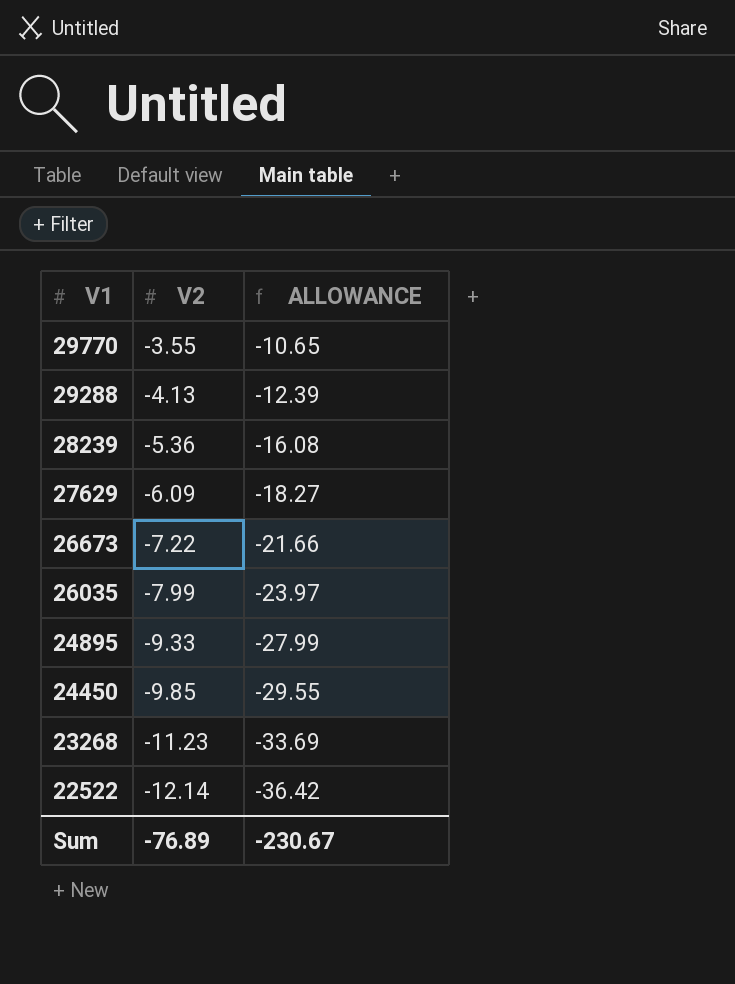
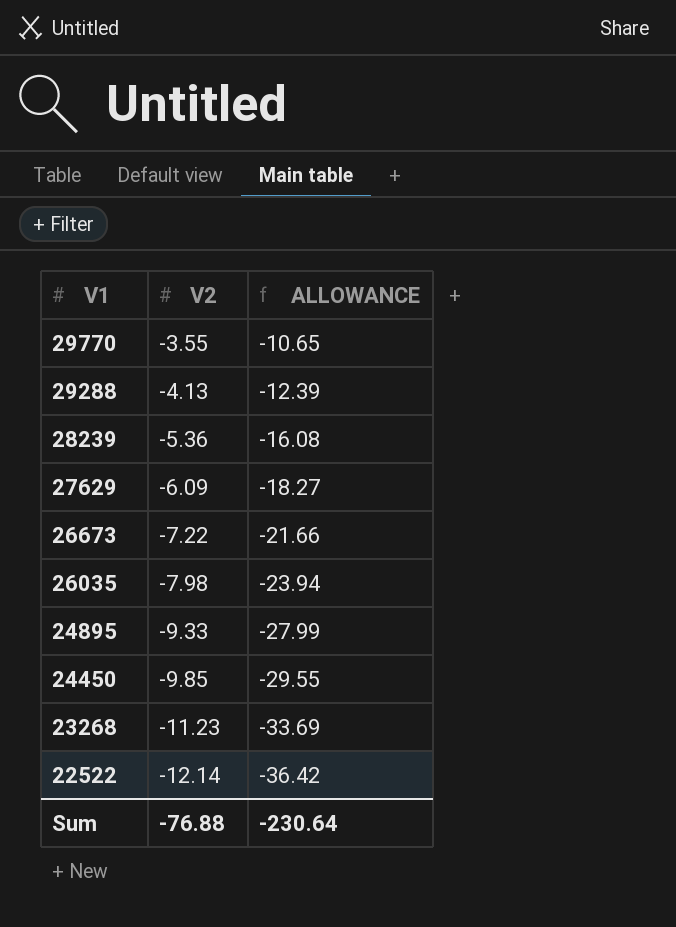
26035 | V2: -7.99 -> -7.98
26035 | ALLOWANCE: -23.97 -> -23.94
Sum | V2: -76.89 -> -76.88
Sum | ALLOWANCE: -230.67 -> -230.64

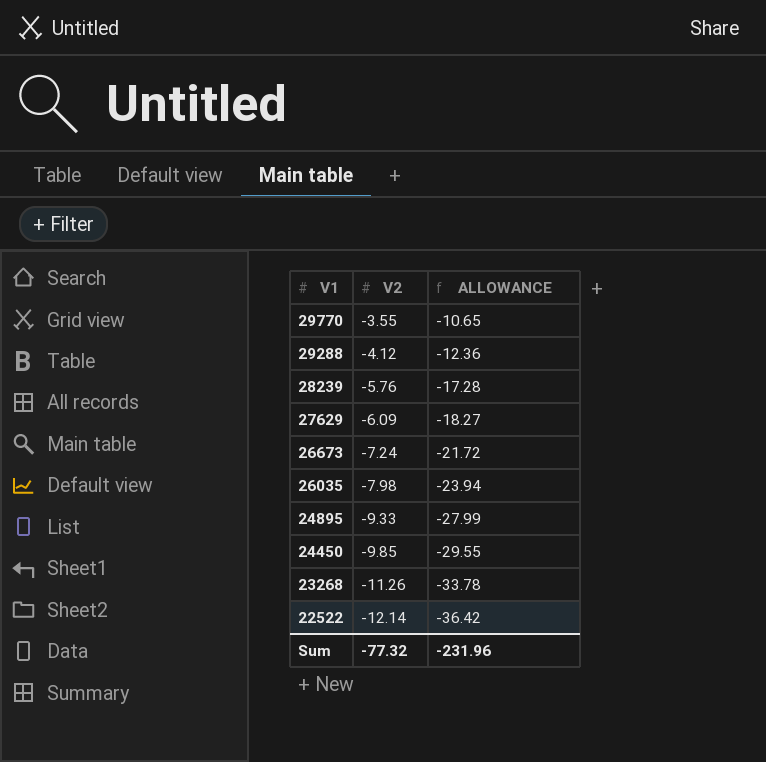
29288 | V2: -4.13 -> -4.12
29288 | ALLOWANCE: -12.39 -> -12.36
28239 | V2: -5.36 -> -5.76
28239 | ALLOWANCE: -16.08 -> -17.28
26673 | V2: -7.22 -> -7.24
26673 | ALLOWANCE: -21.66 -> -21.72
23268 | V2: -11.23 -> -11.26
23268 | ALLOWANCE: -33.69 -> -33.78
Sum | V2: -76.88 -> -77.32
Sum | ALLOWANCE: -230.64 -> -231.96

